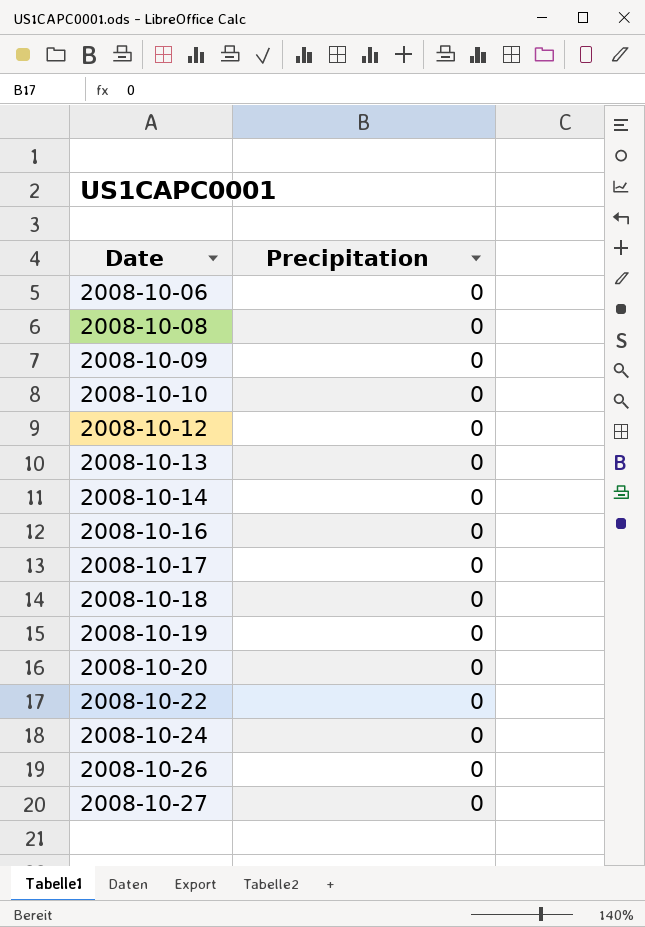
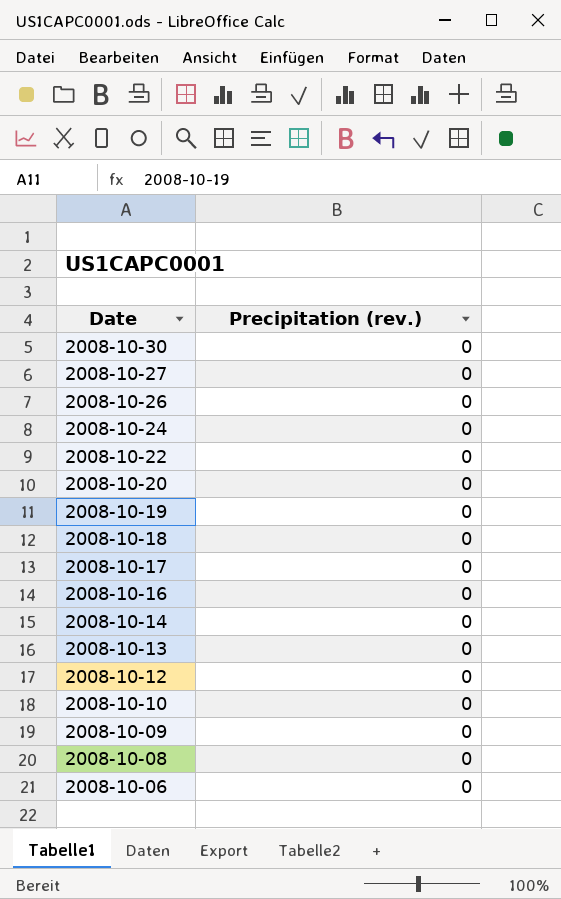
row order: Date ascending -> Date descending
column name: Precipitation -> Precipitation (rev.)
row 2008-10-30: none -> 0

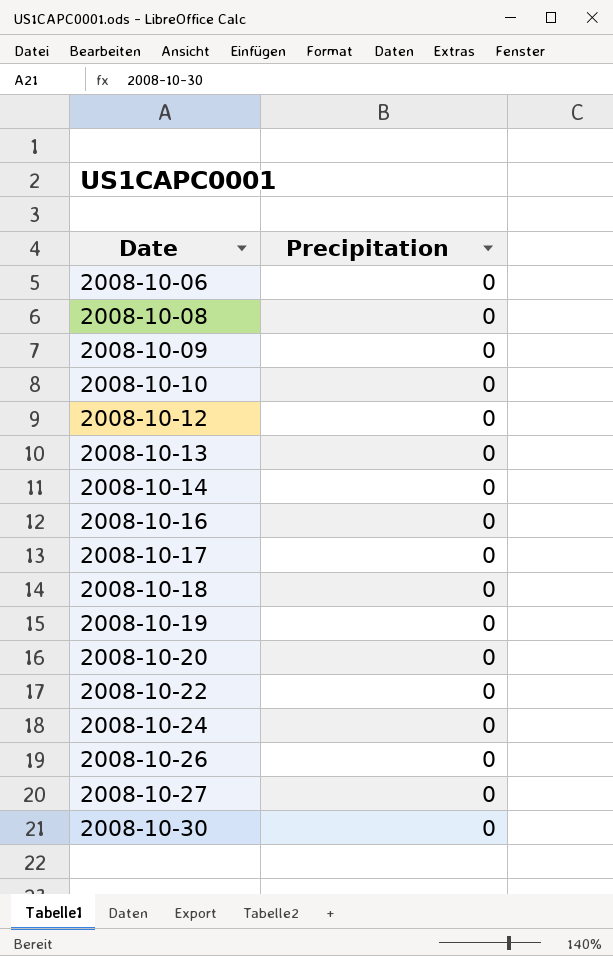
row order: Date descending -> Date ascending
column name: Precipitation (rev.) -> Precipitation

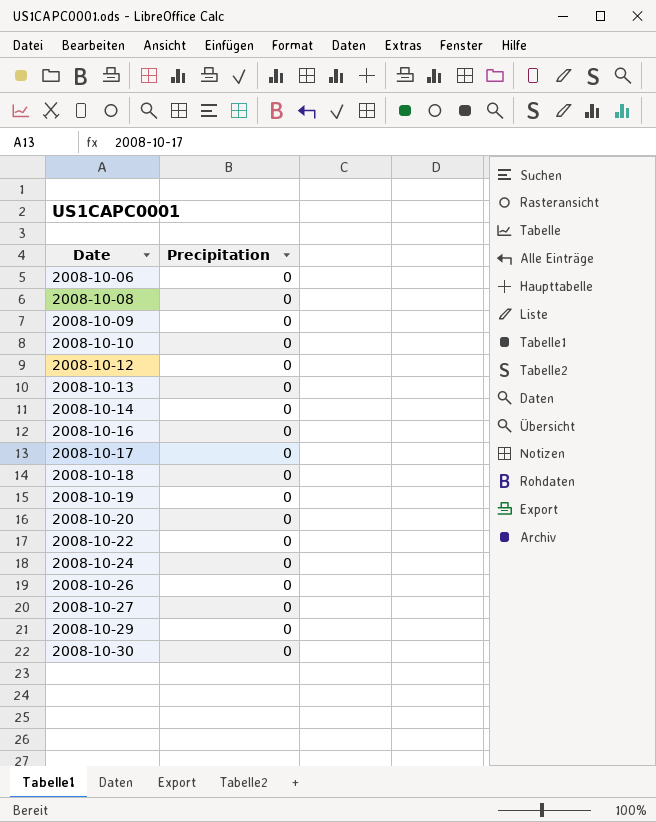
row 2008-10-29: none -> 0

